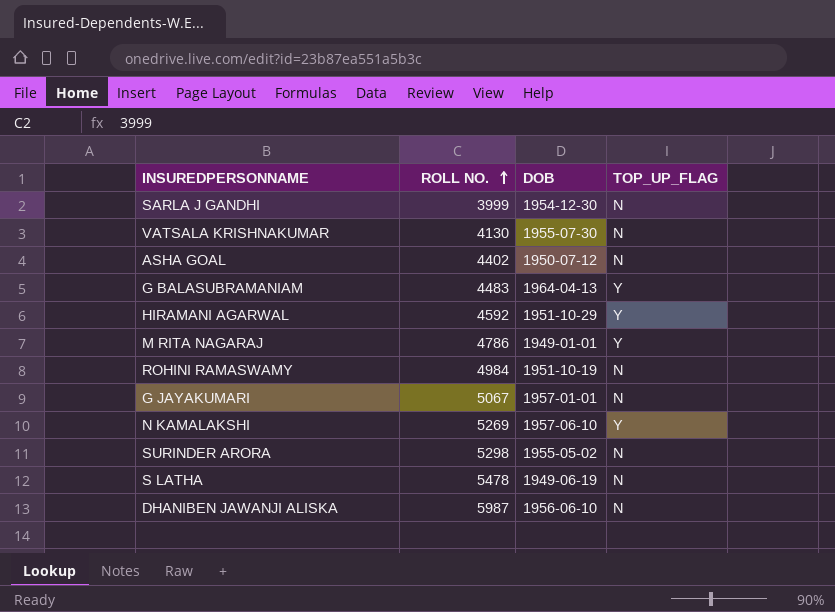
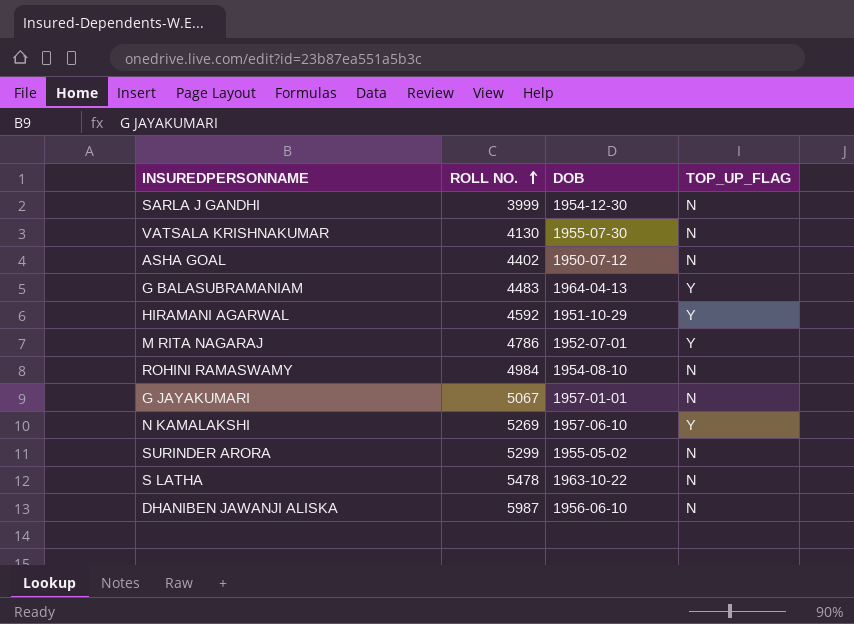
M RITA NAGARAJ | DOB: 1949-01-01 -> 1952-07-01
ROHINI RAMASWAMY | DOB: 1951-10-19 -> 1954-08-10
SURINDER ARORA | ROLL NO.: 5298 -> 5299
S LATHA | DOB: 1949-06-19 -> 1963-10-22

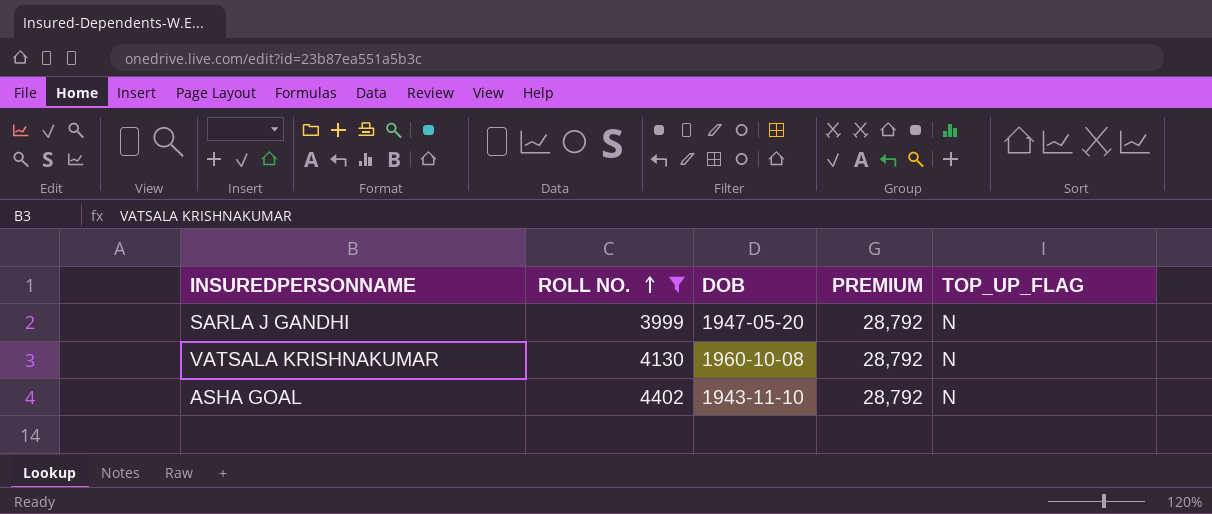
filter: none -> ROLL NO. <= 4402
column PREMIUM | position: none -> 4
SARLA J GANDHI | DOB: 1954-12-30 -> 1947-05-20
VATSALA KRISHNAKUMAR | DOB: 1955-07-30 -> 1960-10-08
ASHA GOAL | DOB: 1950-07-12 -> 1943-11-10

